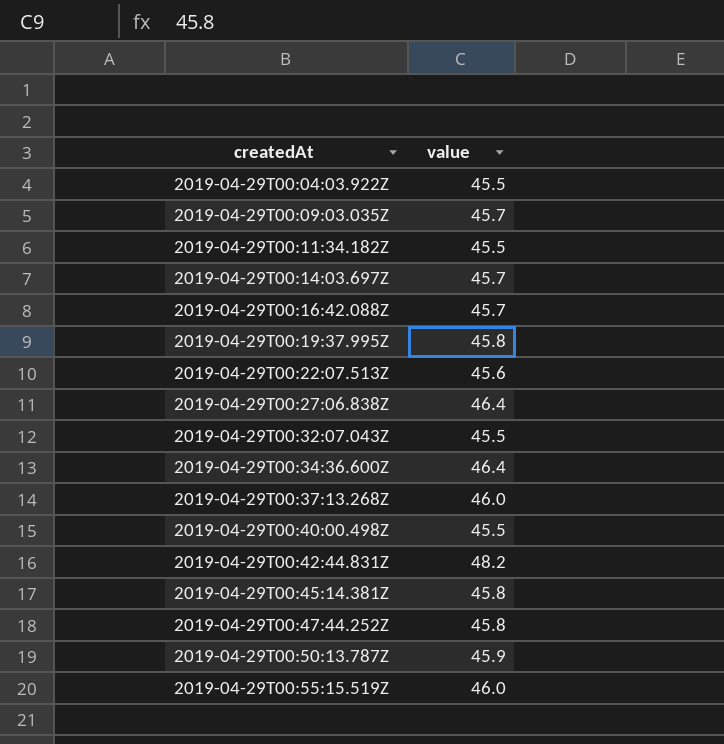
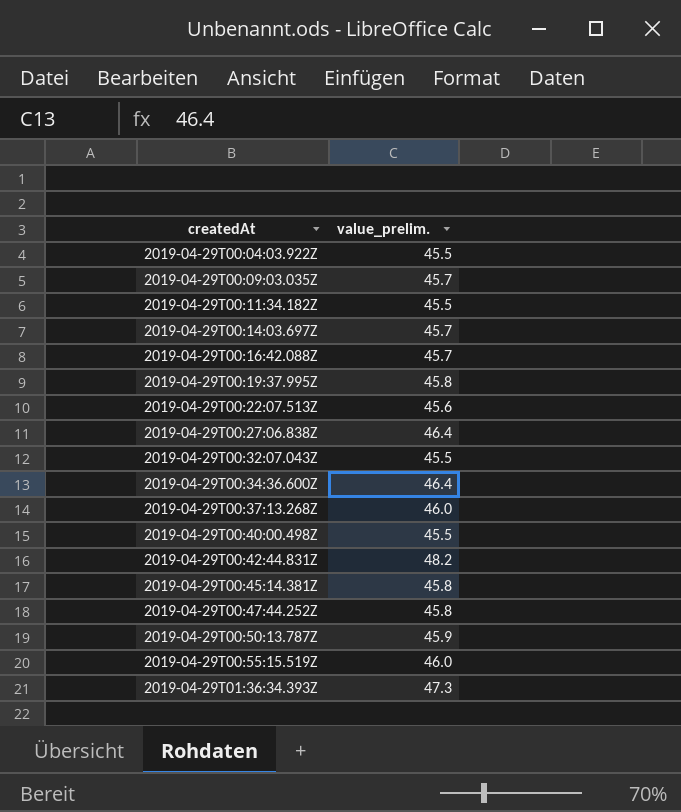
column name: value -> value_prelim.
row 2019-04-29T01:36:34.393Z: none -> 47.3

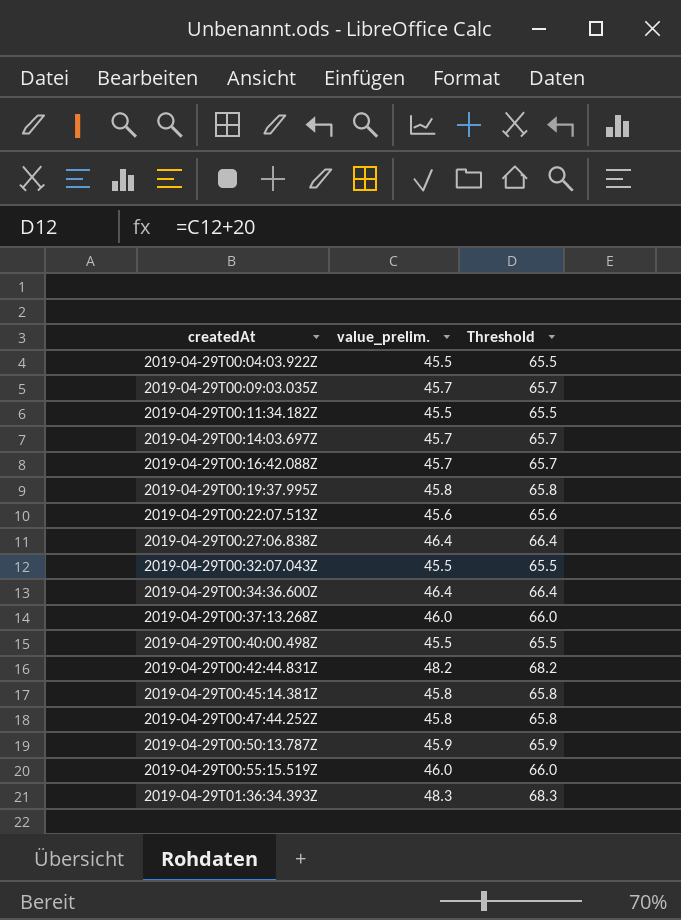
column Threshold | formula: none -> [value_prelim.] + 20
2019-04-29T01:36:34.393Z | value_prelim.: 47.3 -> 48.3

